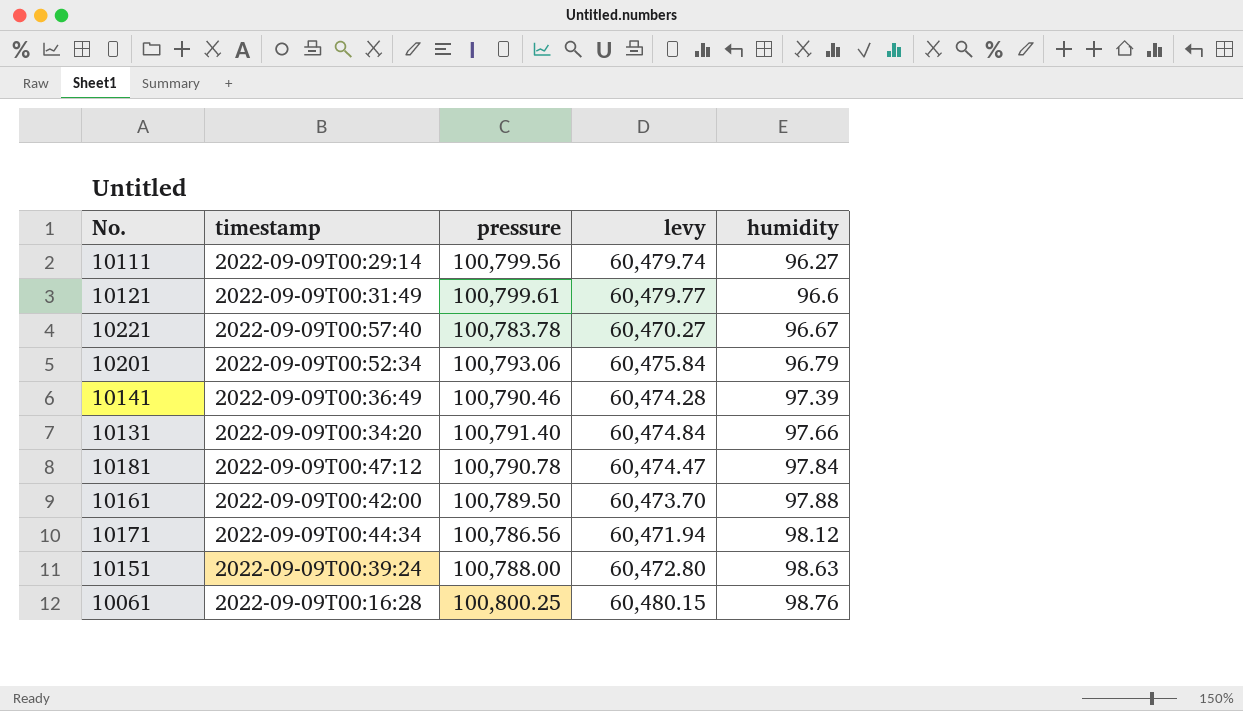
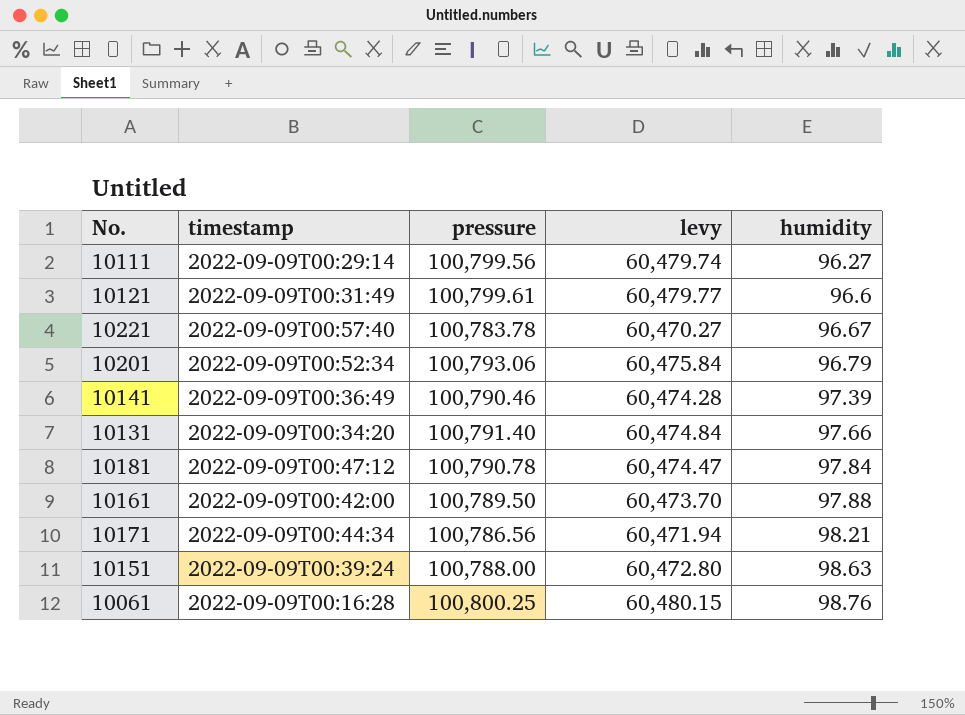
10171 | humidity: 98.12 -> 98.21

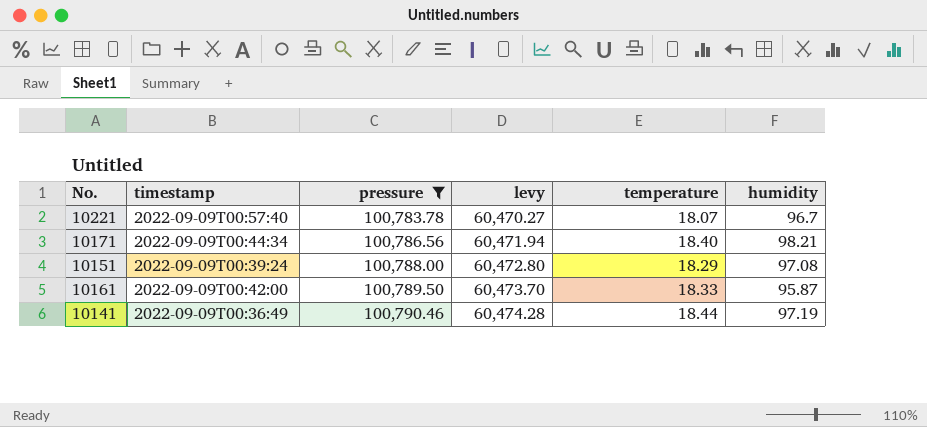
filter: none -> pressure <= 100,790.46
row order: humidity ascending -> pressure ascending
column temperature | position: none -> 5
10221 | humidity: 96.67 -> 96.7
10151 | humidity: 98.63 -> 97.08
10161 | humidity: 97.88 -> 95.87
10141 | humidity: 97.39 -> 97.19

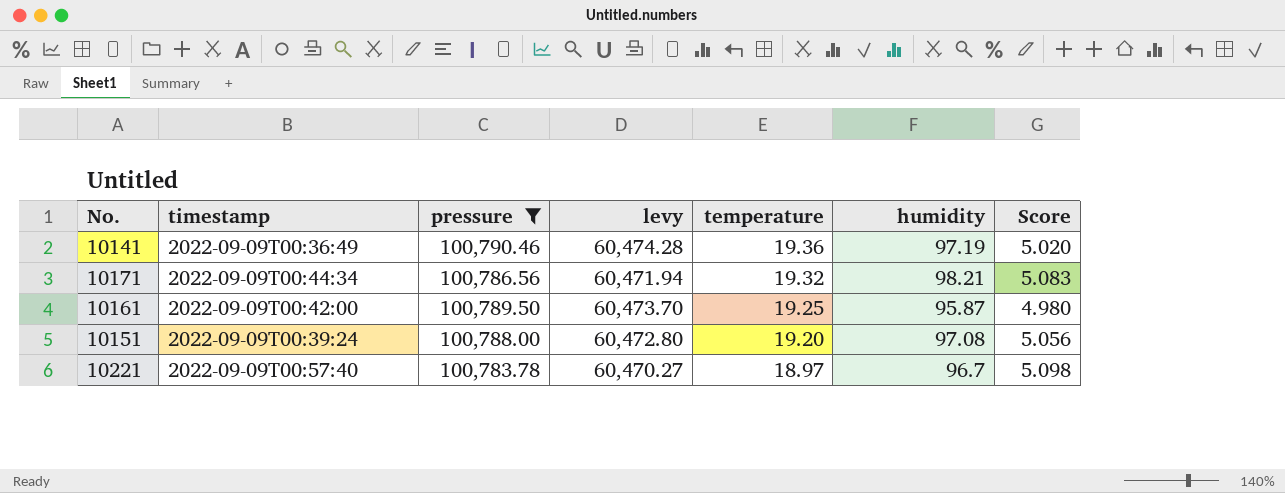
row order: pressure ascending -> temperature descending
column Score | formula: none -> [humidity] / [temperature]
10141 | temperature: 18.44 -> 19.36
10171 | temperature: 18.40 -> 19.32
10161 | temperature: 18.33 -> 19.25
10151 | temperature: 18.29 -> 19.20
10221 | temperature: 18.07 -> 18.97

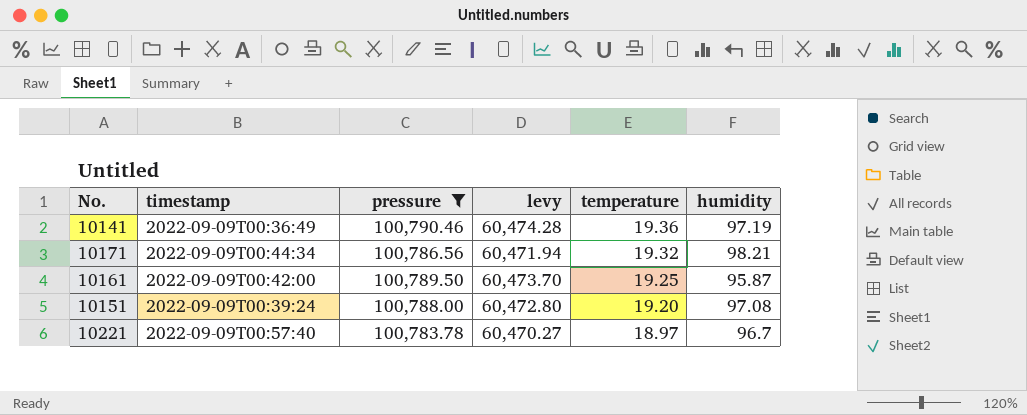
column Score | formula: [humidity] / [temperature] -> none

